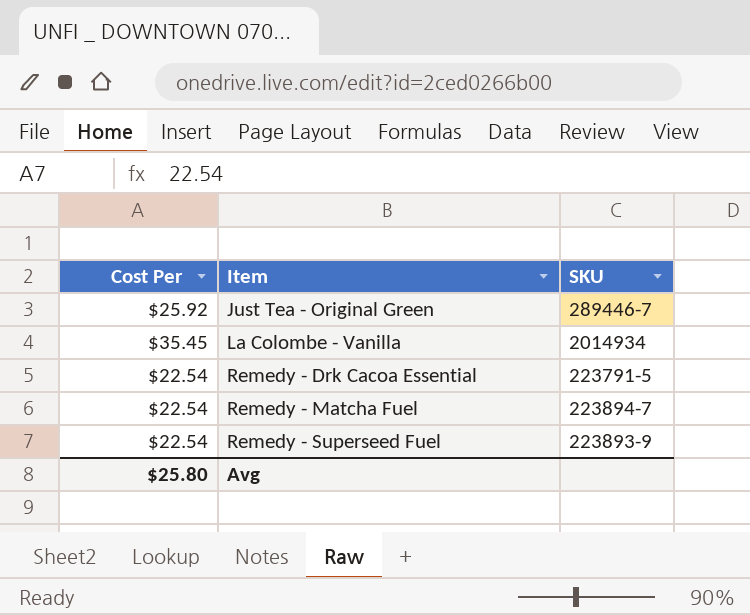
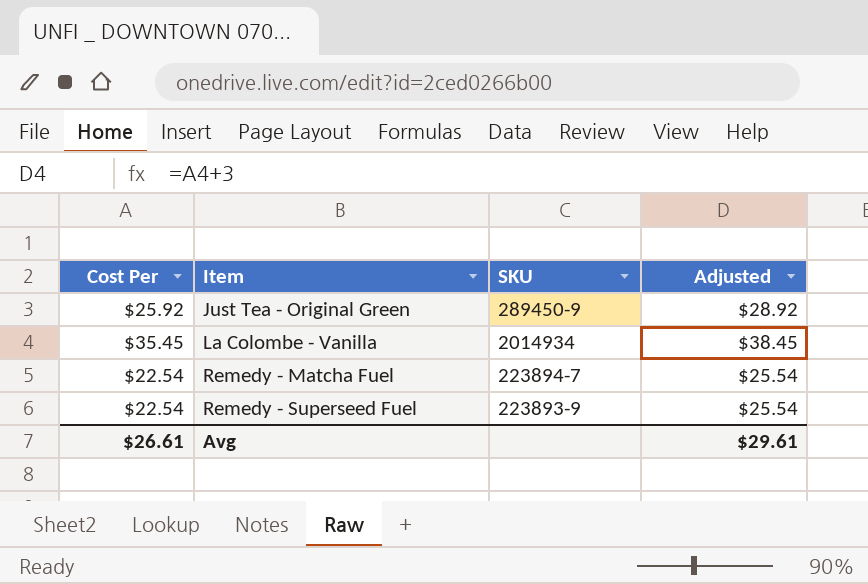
column Adjusted | formula: none -> [Cost Per] + 3
row Remedy - Drk Cacoa Essential: $22.54 | 223791-5 -> none
Just Tea - Original Green | SKU: 289446-7 -> 289450-9
Avg | Cost Per: $25.80 -> $26.61

